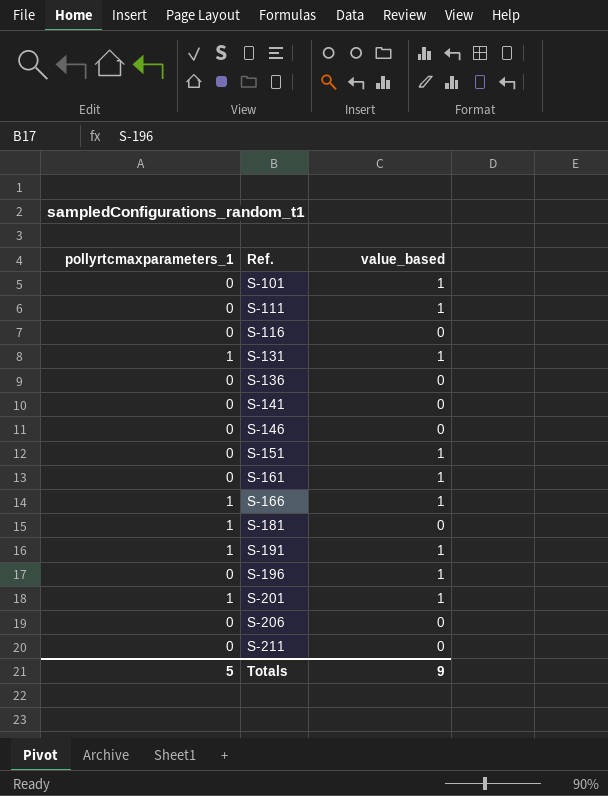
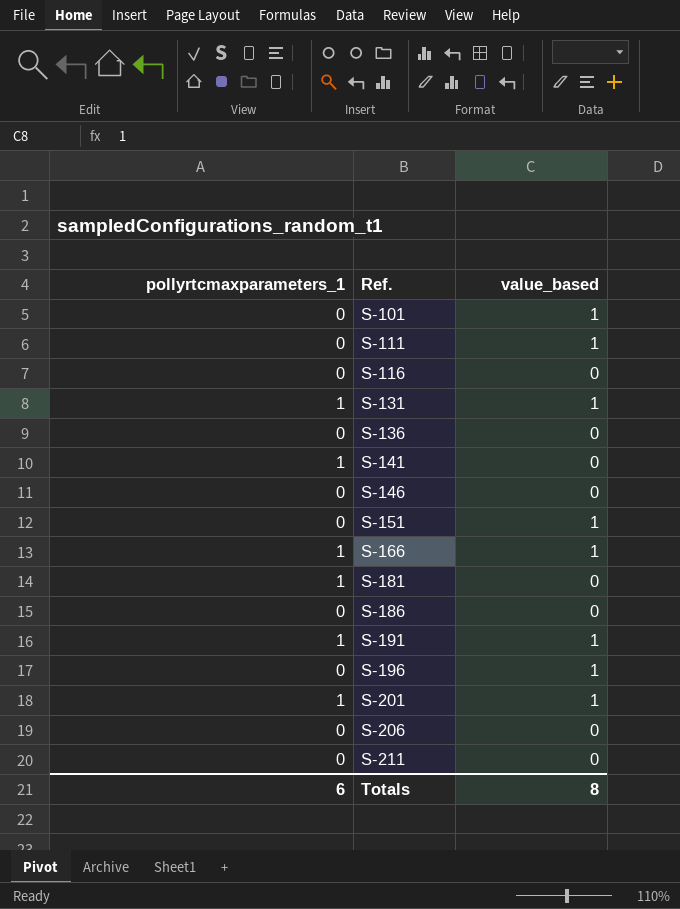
row S-161: 0 | 1 -> none
S-141 | pollyrtcmaxparameters_1: 0 -> 1
row S-186: none -> 0 | 0
Totals | pollyrtcmaxparameters_1: 5 -> 6
Totals | value_based: 9 -> 8

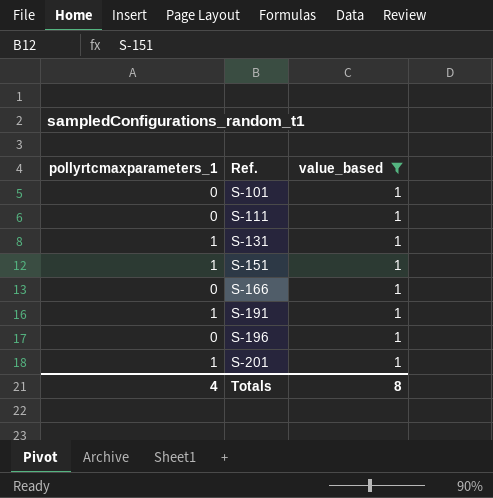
filter: none -> value_based = 1
S-151 | pollyrtcmaxparameters_1: 0 -> 1
S-166 | pollyrtcmaxparameters_1: 1 -> 0
Totals | pollyrtcmaxparameters_1: 6 -> 4

